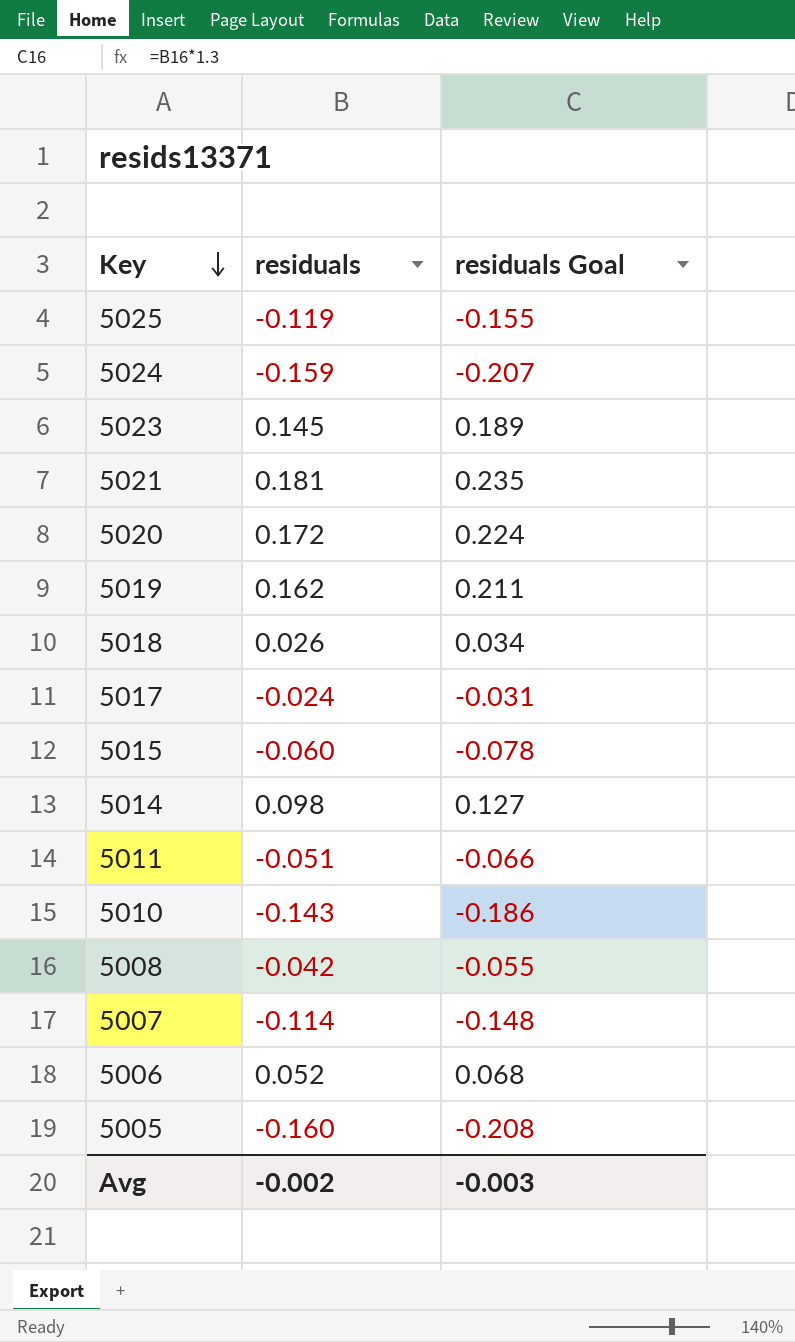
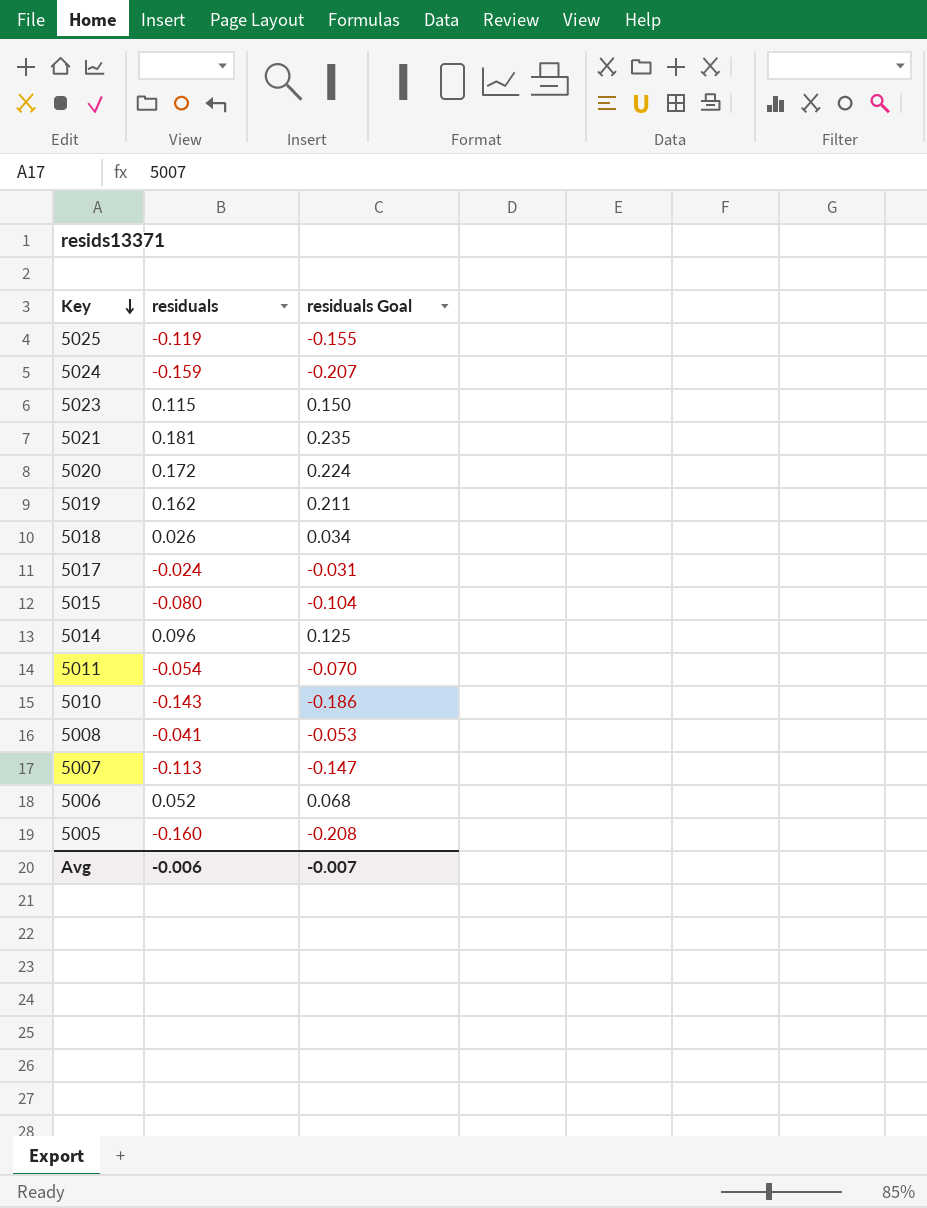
5023 | residuals: 0.145 -> 0.115
5023 | residuals Goal: 0.189 -> 0.150
5015 | residuals: -0.060 -> -0.080
5015 | residuals Goal: -0.078 -> -0.104
5014 | residuals: 0.098 -> 0.096
5014 | residuals Goal: 0.127 -> 0.125
5011 | residuals: -0.051 -> -0.054
5011 | residuals Goal: -0.066 -> -0.070
5008 | residuals: -0.042 -> -0.041
5008 | residuals Goal: -0.055 -> -0.053
5007 | residuals: -0.114 -> -0.113
5007 | residuals Goal: -0.148 -> -0.147
Avg | residuals: -0.002 -> -0.006
Avg | residuals Goal: -0.003 -> -0.007

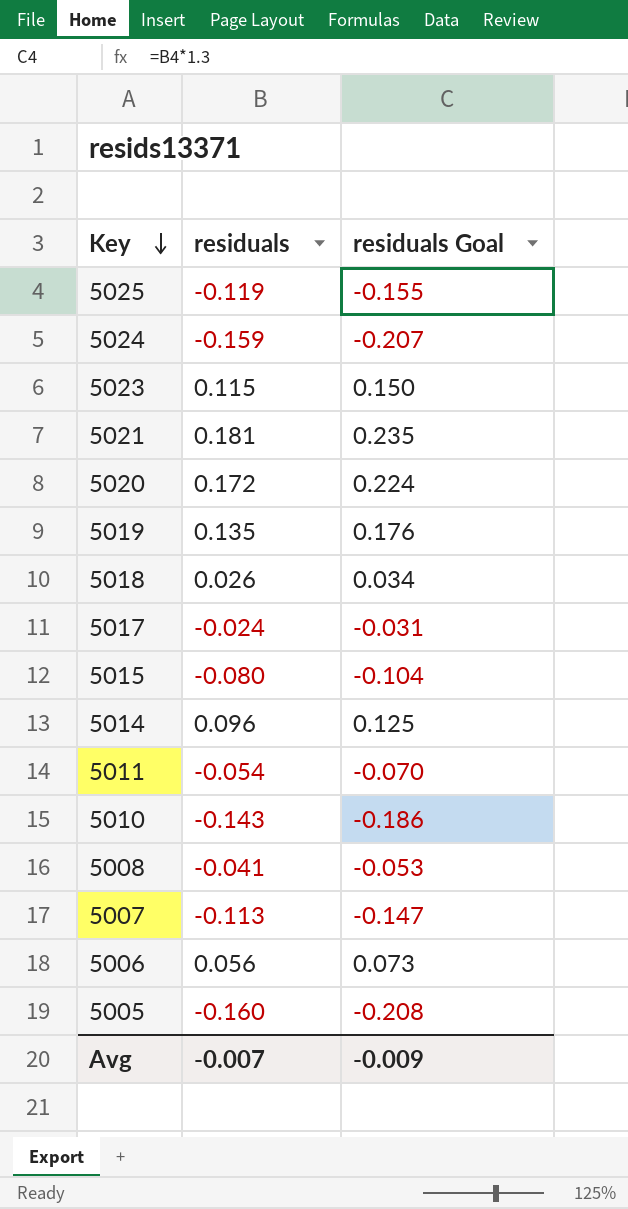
5019 | residuals: 0.162 -> 0.135
5019 | residuals Goal: 0.211 -> 0.176
5006 | residuals: 0.052 -> 0.056
5006 | residuals Goal: 0.068 -> 0.073
Avg | residuals: -0.006 -> -0.007
Avg | residuals Goal: -0.007 -> -0.009

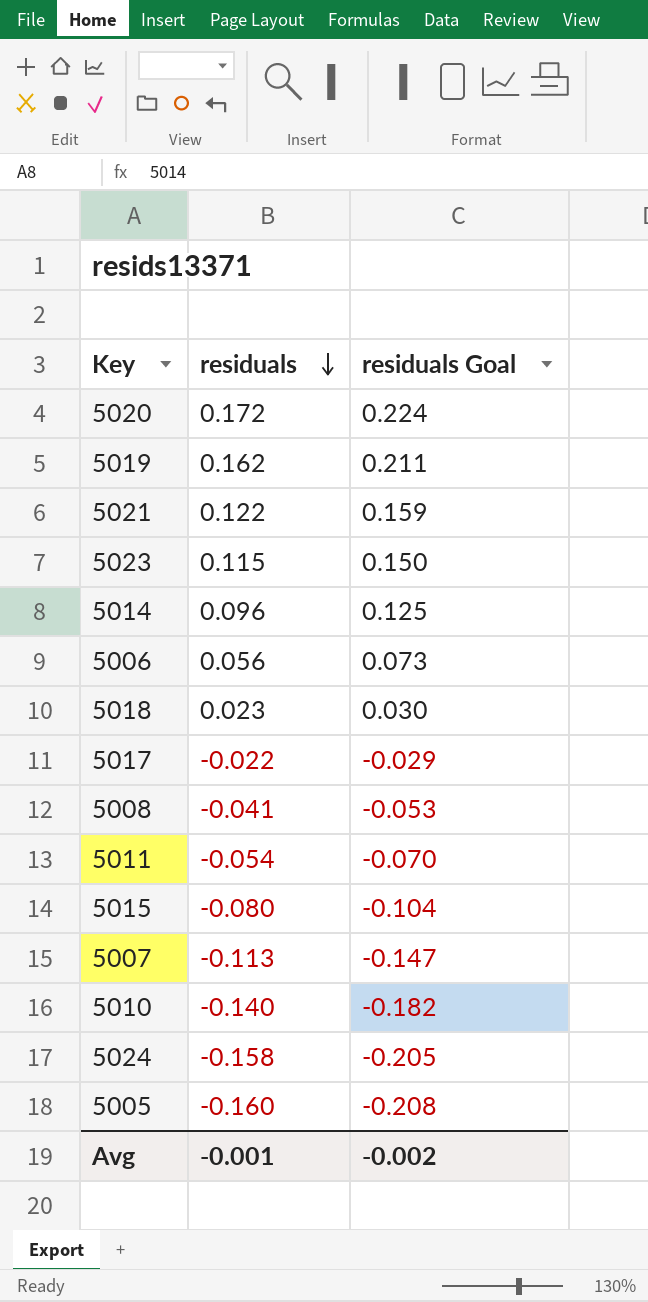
row order: Key descending -> residuals descending
row 5025: -0.119 | -0.155 -> none
5019 | residuals: 0.135 -> 0.162
5019 | residuals Goal: 0.176 -> 0.211
5021 | residuals: 0.181 -> 0.122
5021 | residuals Goal: 0.235 -> 0.159
5018 | residuals: 0.026 -> 0.023
5018 | residuals Goal: 0.034 -> 0.030
5017 | residuals: -0.024 -> -0.022
5017 | residuals Goal: -0.031 -> -0.029
5010 | residuals: -0.143 -> -0.140
5010 | residuals Goal: -0.186 -> -0.182
5024 | residuals: -0.159 -> -0.158
5024 | residuals Goal: -0.207 -> -0.205
Avg | residuals: -0.007 -> -0.001
Avg | residuals Goal: -0.009 -> -0.002

